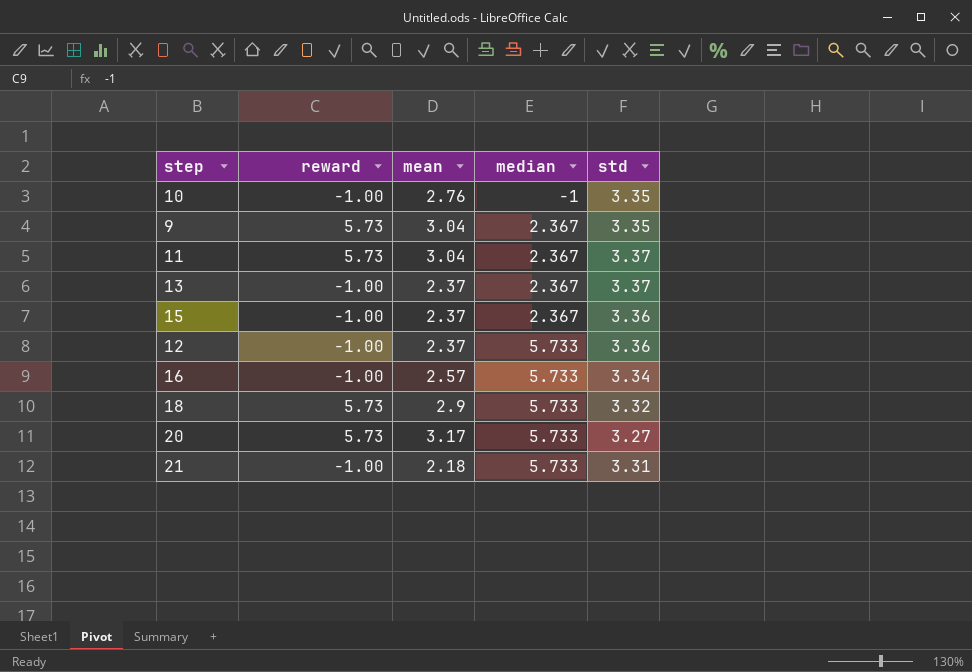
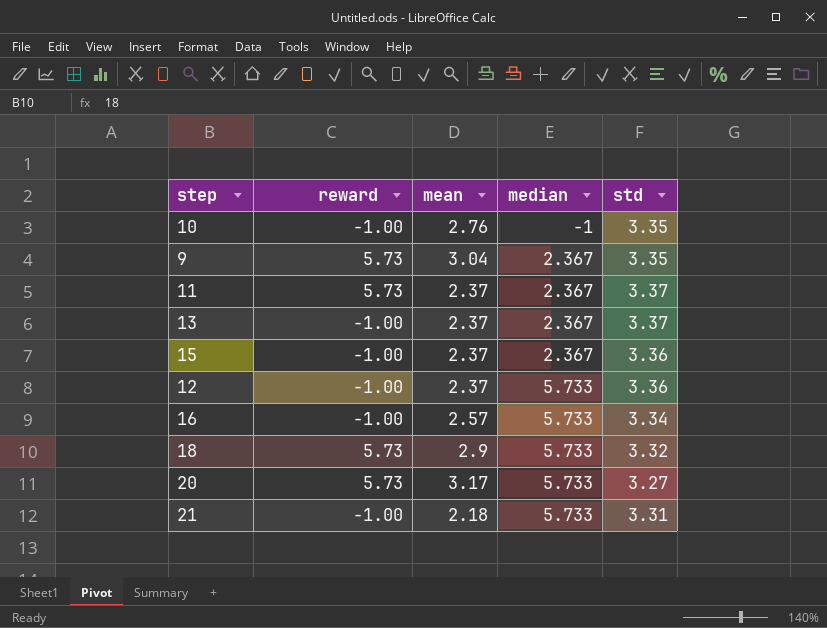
11 | mean: 3.04 -> 2.37

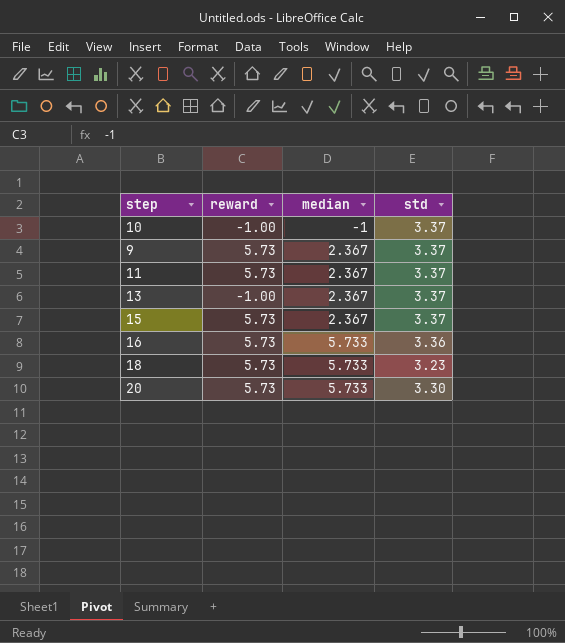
column mean | position: 3 -> none
row 12: -1.00 | 2.37 | 5.733 | 3.36 -> none
row 21: -1.00 | 2.18 | 5.733 | 3.31 -> none
10 | std: 3.35 -> 3.37
9 | std: 3.35 -> 3.37
15 | reward: -1.00 -> 5.73
15 | std: 3.36 -> 3.37
16 | reward: -1.00 -> 5.73
16 | std: 3.34 -> 3.36
18 | std: 3.32 -> 3.23
20 | std: 3.27 -> 3.30

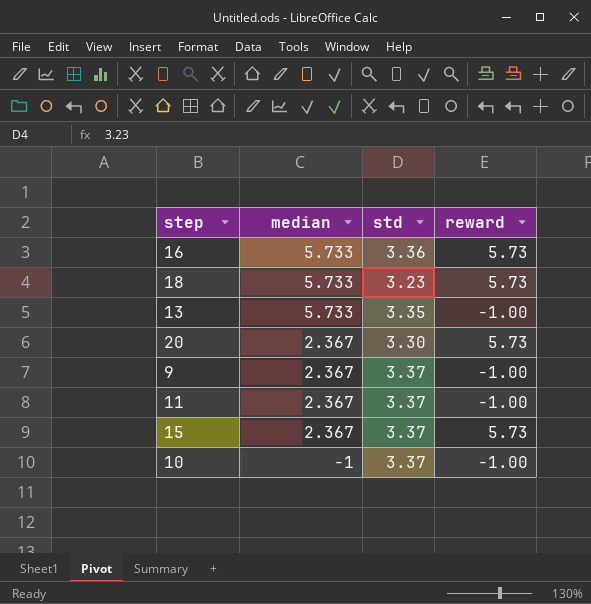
row order: median ascending -> median descending
column reward | position: 2 -> 4
13 | median: 2.367 -> 5.733
13 | std: 3.37 -> 3.35
20 | median: 5.733 -> 2.367
9 | reward: 5.73 -> -1.00
11 | reward: 5.73 -> -1.00

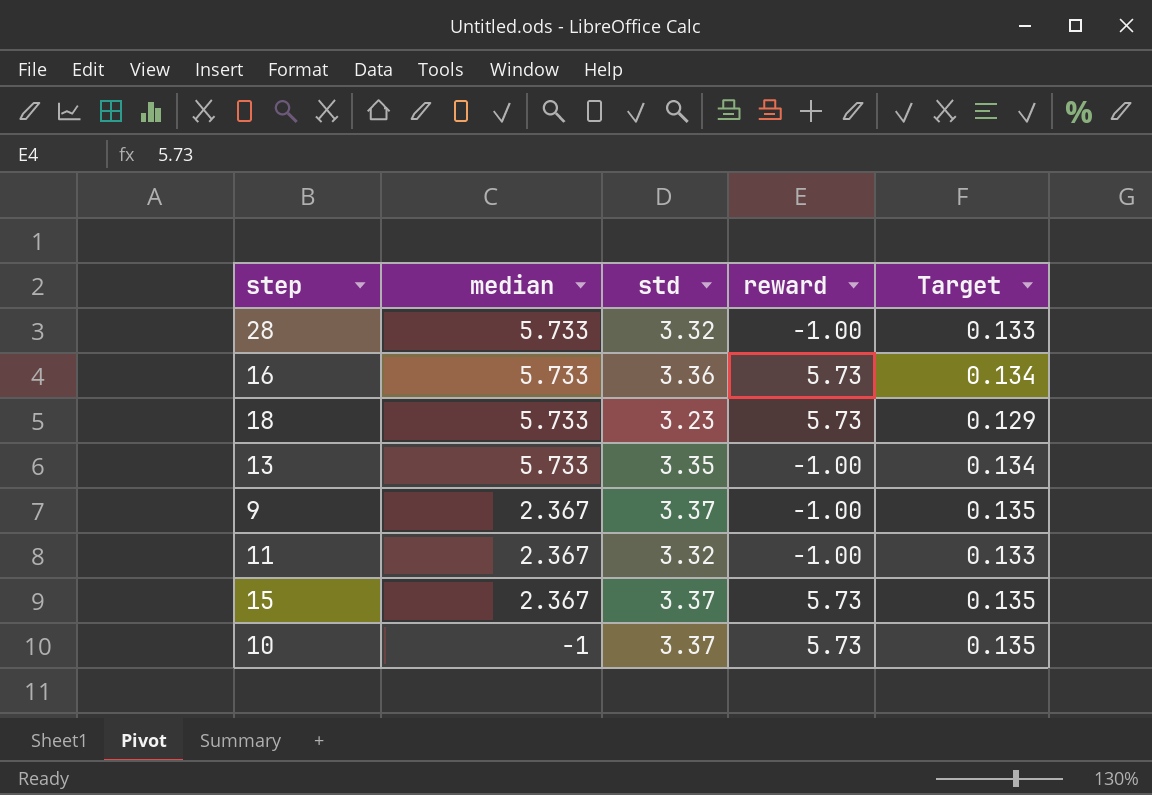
column Target | formula: none -> [std] * 0.04
row 20: 2.367 | 3.30 | 5.73 -> none
row 28: none -> 5.733 | 3.32 | -1.00 | 0.133
11 | std: 3.37 -> 3.32
10 | reward: -1.00 -> 5.73

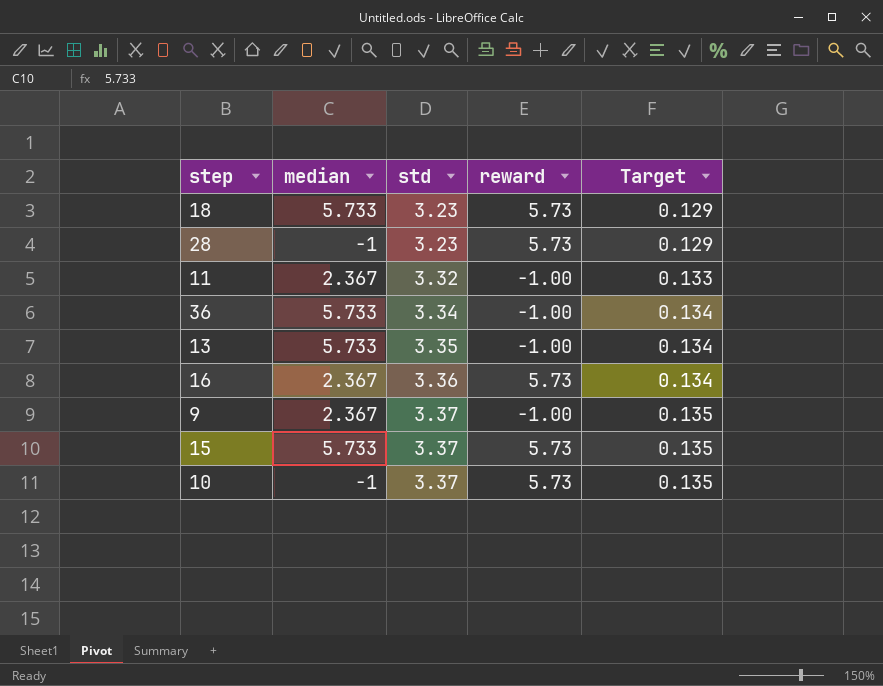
row order: median descending -> std ascending
28 | median: 5.733 -> -1
28 | std: 3.32 -> 3.23
28 | reward: -1.00 -> 5.73
28 | Target: 0.133 -> 0.129
row 36: none -> 5.733 | 3.34 | -1.00 | 0.134
16 | median: 5.733 -> 2.367
15 | median: 2.367 -> 5.733

